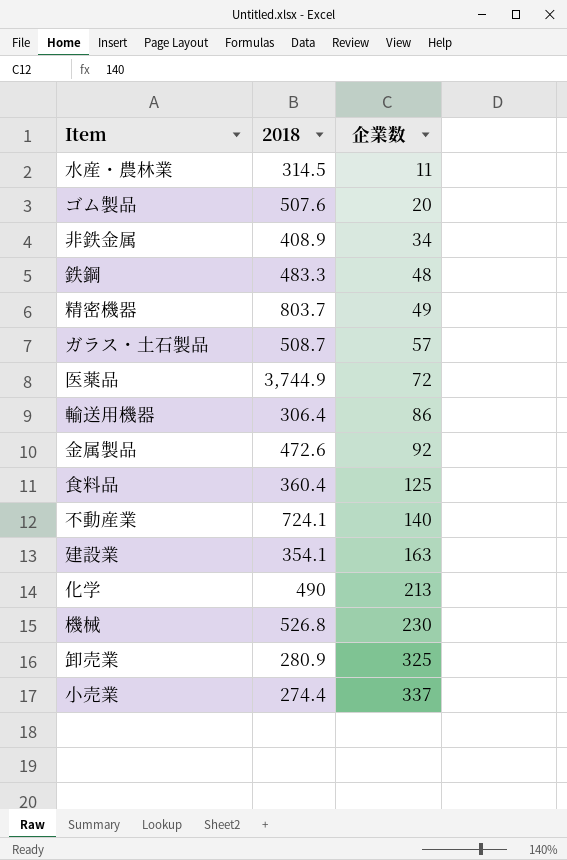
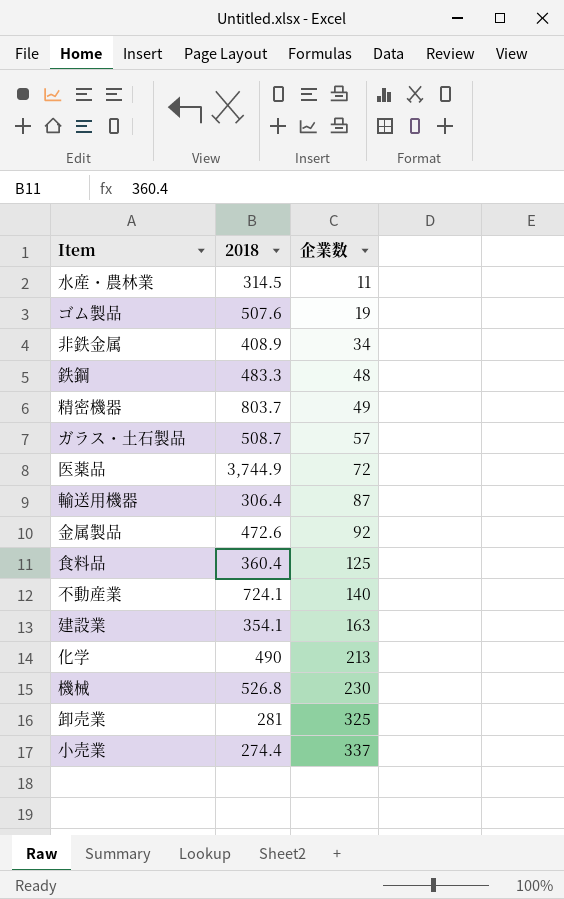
ゴム製品 | 企業数: 20 -> 19
輸送用機器 | 企業数: 86 -> 87
卸売業 | 2018: 280.9 -> 281

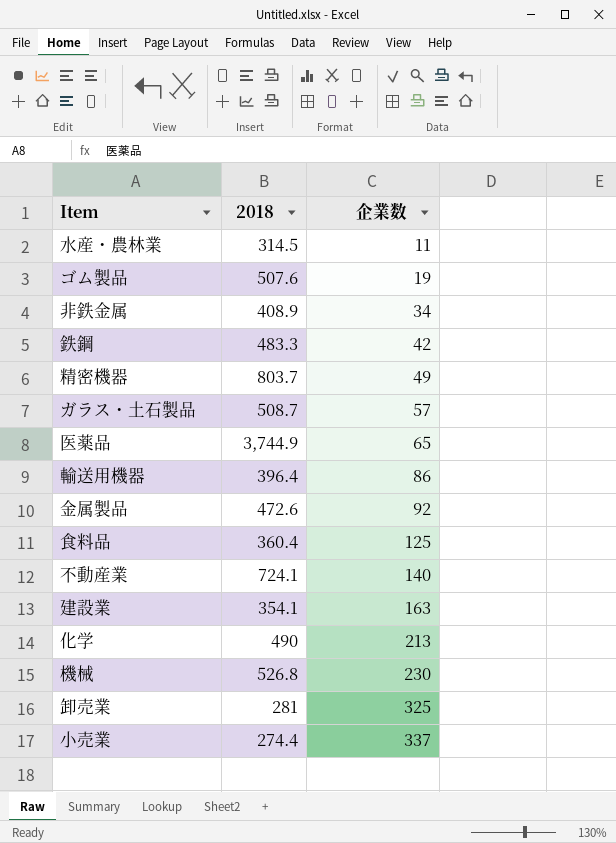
鉄鋼 | 企業数: 48 -> 42
医薬品 | 企業数: 72 -> 65
輸送用機器 | 2018: 306.4 -> 396.4
輸送用機器 | 企業数: 87 -> 86

